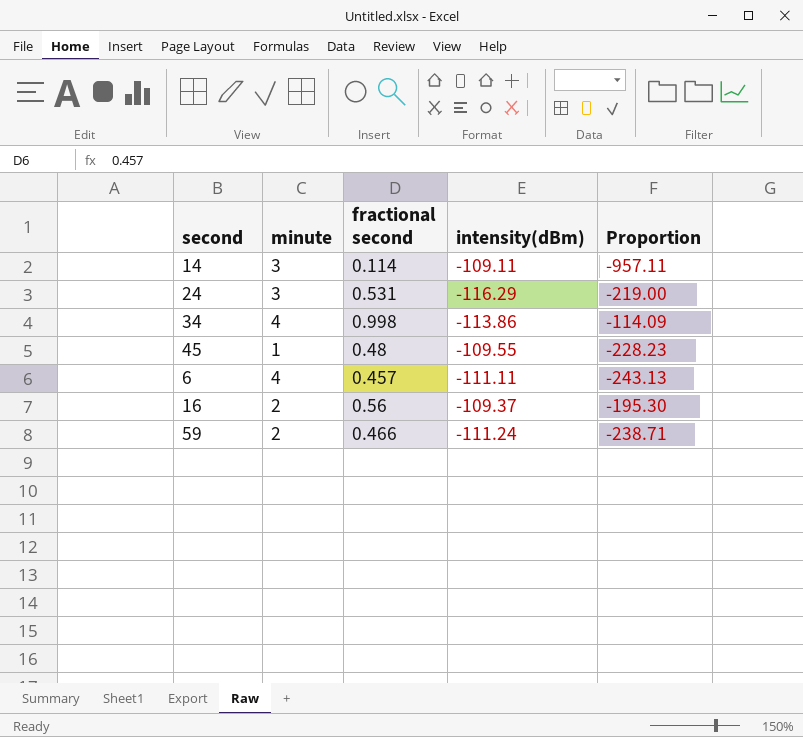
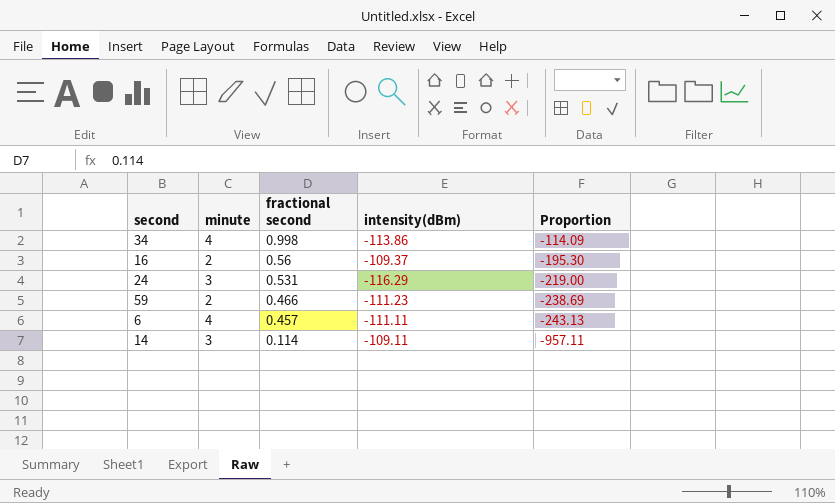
row order: none -> fractional second descending
row 45: 1 | 0.48 | -109.55 | -228.23 -> none
59 | intensity(dBm): -111.24 -> -111.23
59 | Proportion: -238.71 -> -238.69

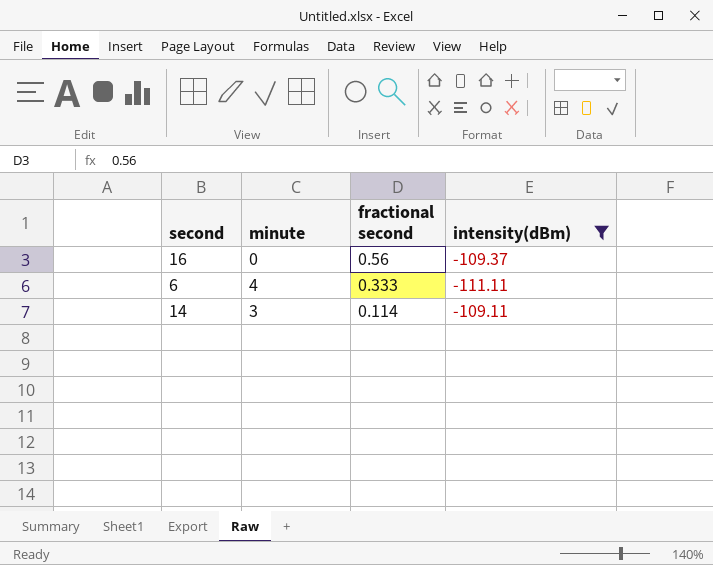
filter: none -> intensity(dBm) >= -111.11
column Proportion | formula: [intensity(dBm)] / [fractional second] -> none
16 | minute: 2 -> 0
6 | fractional second: 0.457 -> 0.333

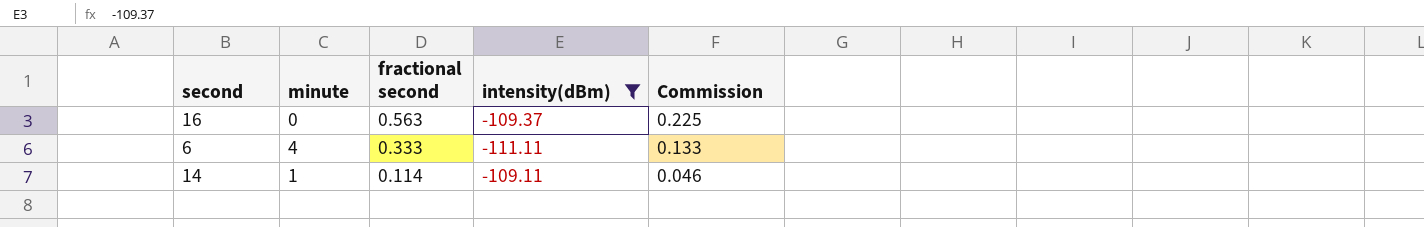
column Commission | formula: none -> [fractional second] * 0.4
16 | fractional second: 0.56 -> 0.563
14 | minute: 3 -> 1

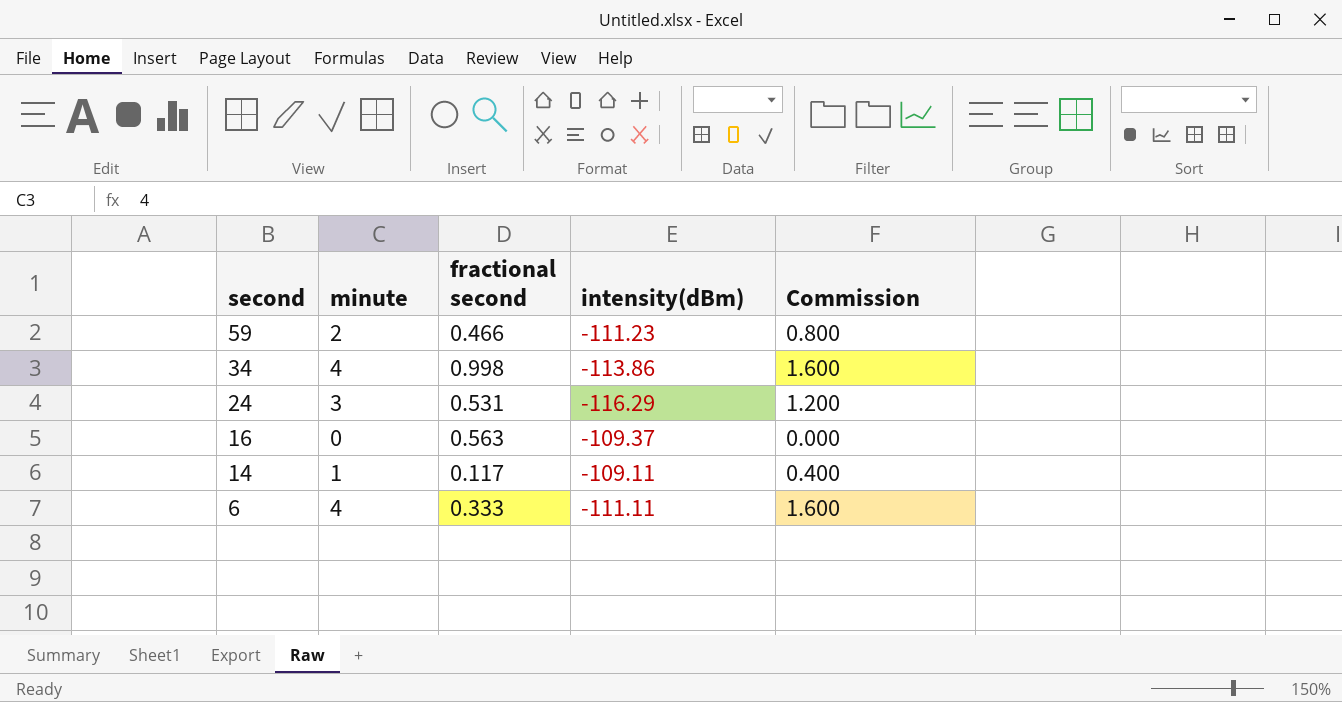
filter: intensity(dBm) >= -111.11 -> none
row order: fractional second descending -> second descending
column Commission | formula: [fractional second] * 0.4 -> [minute] * 0.4
14 | fractional second: 0.114 -> 0.117

